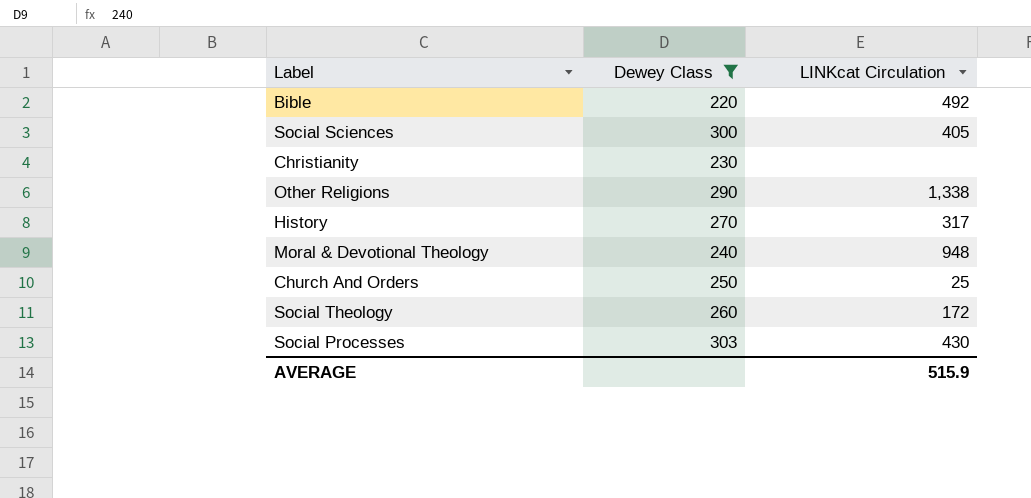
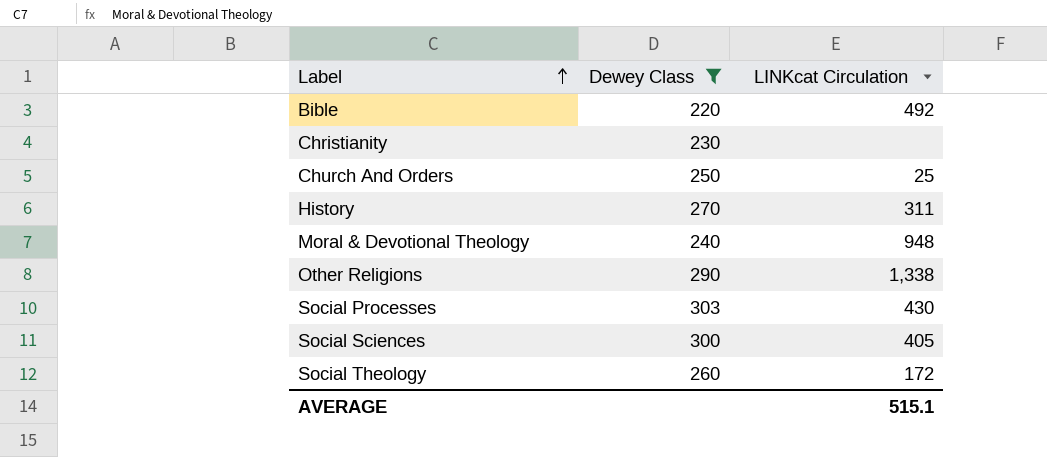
row order: none -> Label ascending
History | LINKcat Circulation: 317 -> 311
AVERAGE | LINKcat Circulation: 515.9 -> 515.1

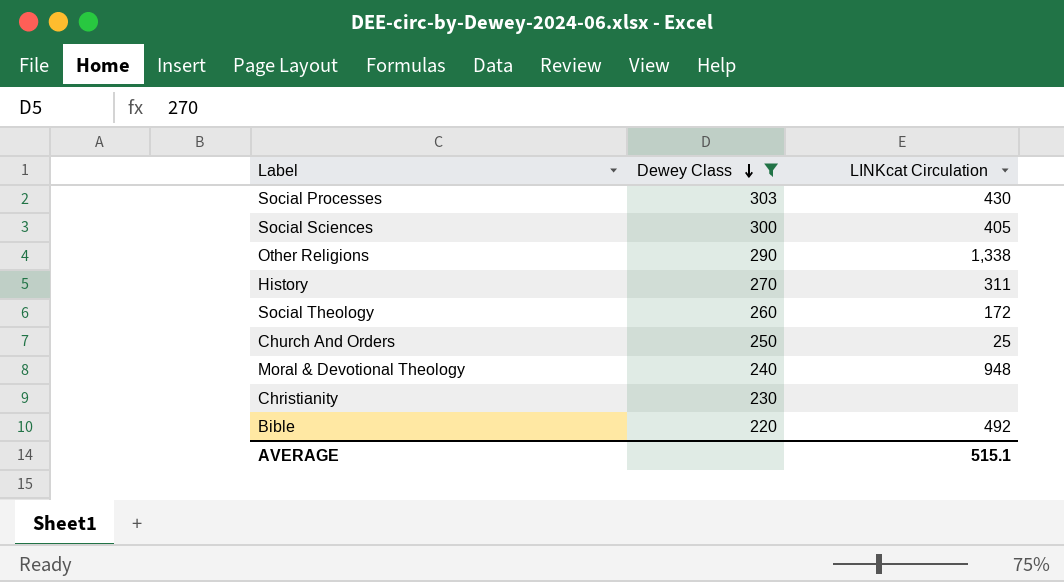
row order: Label ascending -> Dewey Class descending

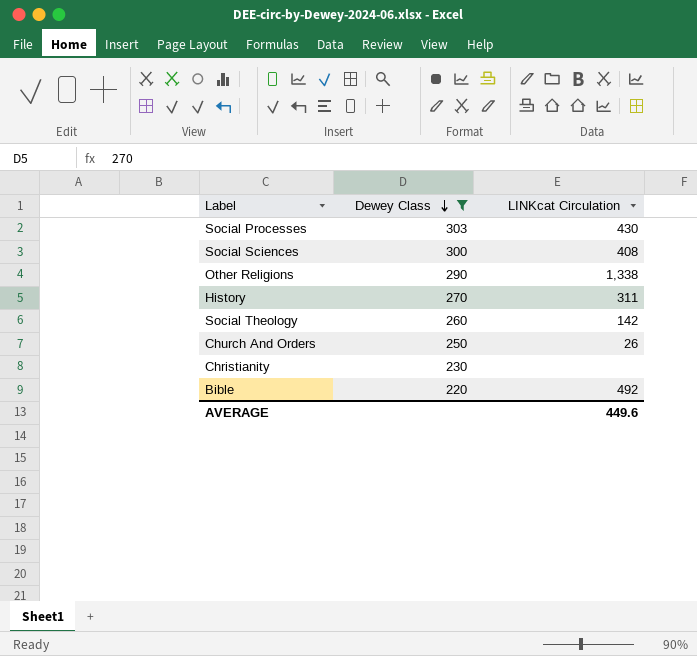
row Moral & Devotional Theology: 240 | 948 -> none
Social Sciences | LINKcat Circulation: 405 -> 408
Social Theology | LINKcat Circulation: 172 -> 142
Church And Orders | LINKcat Circulation: 25 -> 26
AVERAGE | LINKcat Circulation: 515.1 -> 449.6

